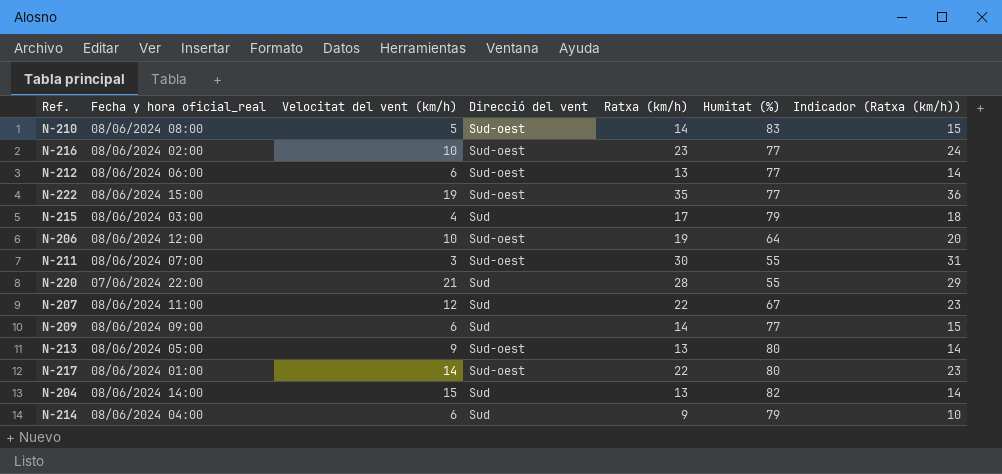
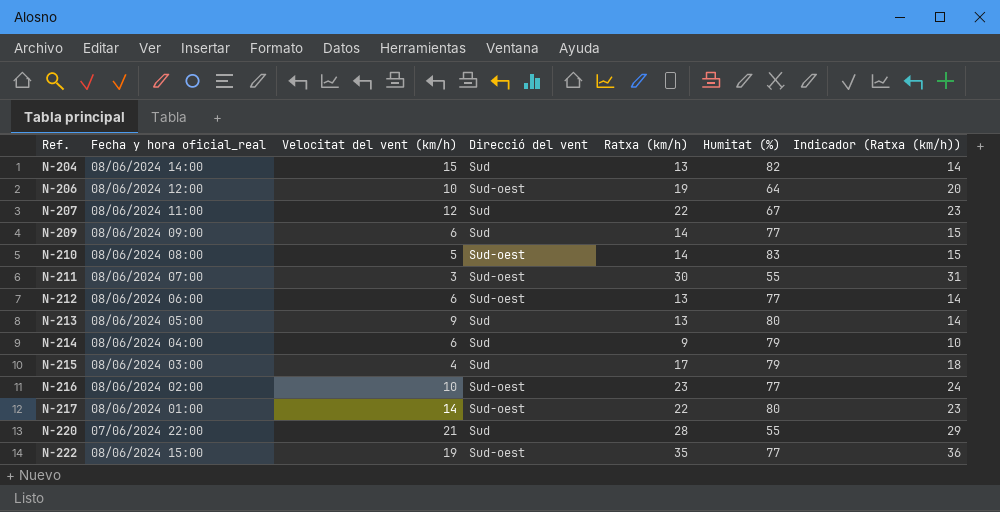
row order: none -> Ref. ascending
N-213 | Direcció del vent: Sud-oest -> Sud

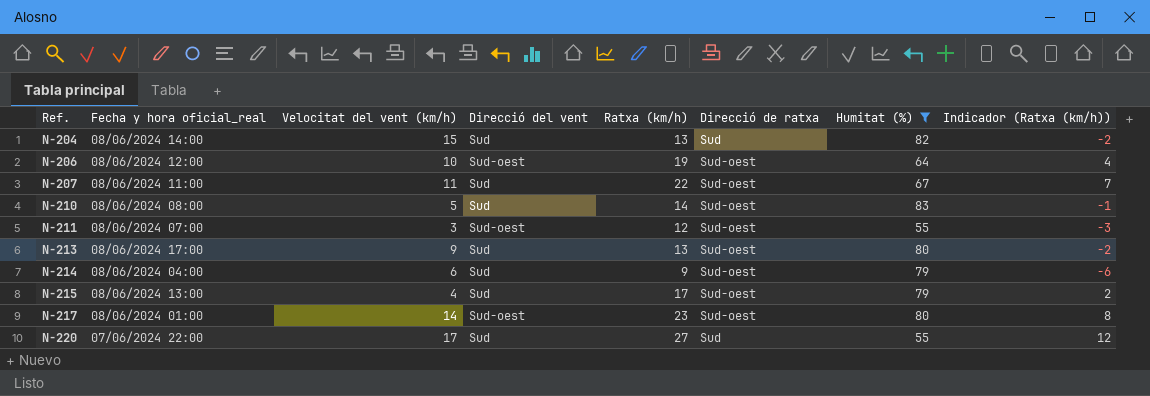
filter: none -> Humitat (%) != 77
column Direcció de ratxa | position: none -> 6
column Indicador (Ratxa (km/h)) | formula: [Ratxa (km/h)] + 1 -> [Ratxa (km/h)] - 15
N-207 | Velocitat del vent (km/h): 12 -> 11
N-210 | Direcció del vent: Sud-oest -> Sud
N-211 | Ratxa (km/h): 30 -> 12
N-213 | Fecha y hora oficial_real: 08/06/2024 05:00 -> 08/06/2024 17:00
N-215 | Fecha y hora oficial_real: 08/06/2024 03:00 -> 08/06/2024 13:00
N-217 | Ratxa (km/h): 22 -> 23
N-220 | Velocitat del vent (km/h): 21 -> 17
N-220 | Ratxa (km/h): 28 -> 27

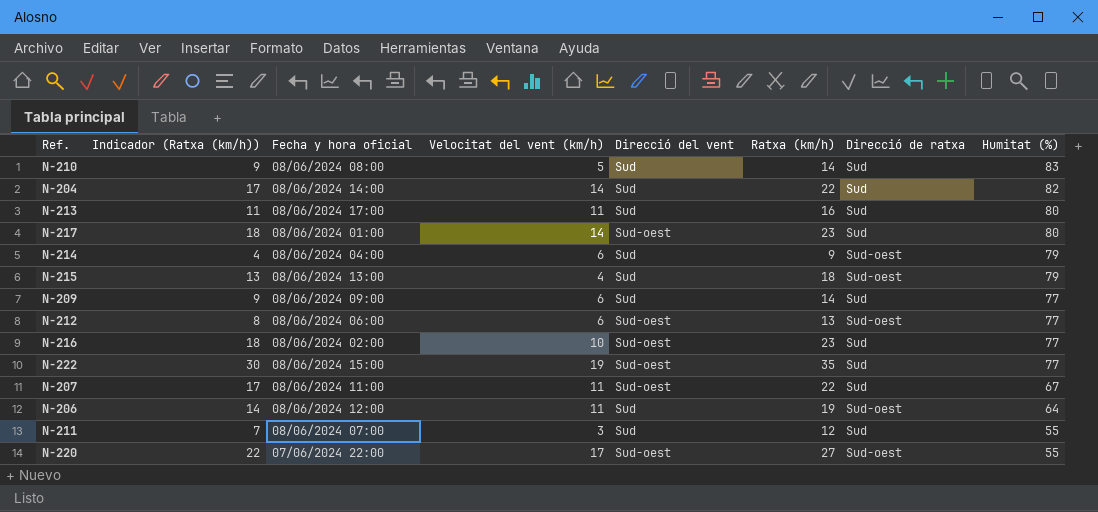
filter: Humitat (%) != 77 -> none
row order: Ref. ascending -> Humitat (%) descending
column Indicador (Ratxa (km/h)) | formula: [Ratxa (km/h)] - 15 -> [Ratxa (km/h)] - 5
column Indicador (Ratxa (km/h)) | position: 8 -> 2
column name: Fecha y hora oficial_real -> Fecha y hora oficial
N-210 | Direcció de ratxa: Sud-oest -> Sud
N-204 | Velocitat del vent (km/h): 15 -> 14
N-204 | Ratxa (km/h): 13 -> 22
N-213 | Velocitat del vent (km/h): 9 -> 11
N-213 | Ratxa (km/h): 13 -> 16
N-213 | Direcció de ratxa: Sud-oest -> Sud
N-217 | Direcció de ratxa: Sud-oest -> Sud
N-215 | Ratxa (km/h): 17 -> 18
N-207 | Direcció del vent: Sud -> Sud-oest
N-207 | Direcció de ratxa: Sud-oest -> Sud
N-206 | Velocitat del vent (km/h): 10 -> 11
N-206 | Direcció del vent: Sud-oest -> Sud
N-211 | Direcció del vent: Sud-oest -> Sud
N-211 | Direcció de ratxa: Sud-oest -> Sud
N-220 | Direcció del vent: Sud -> Sud-oest
N-220 | Direcció de ratxa: Sud -> Sud-oest

